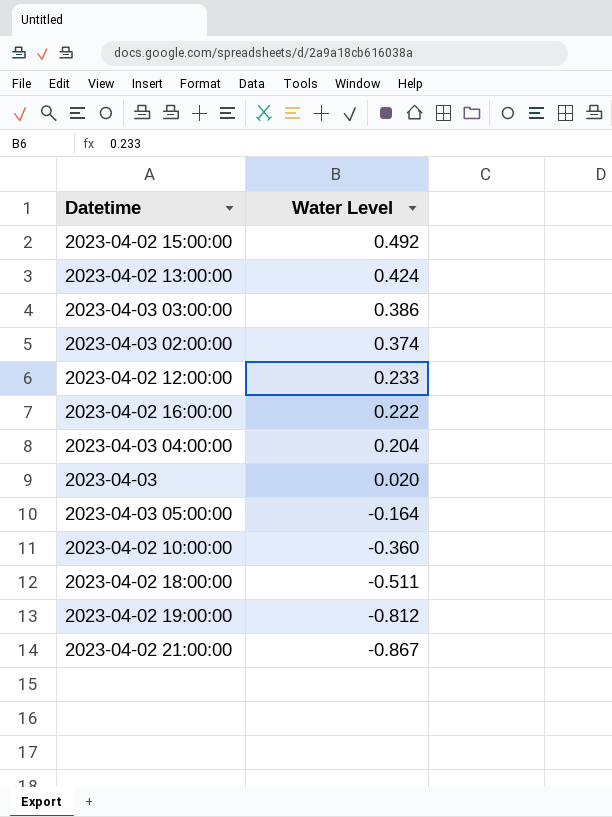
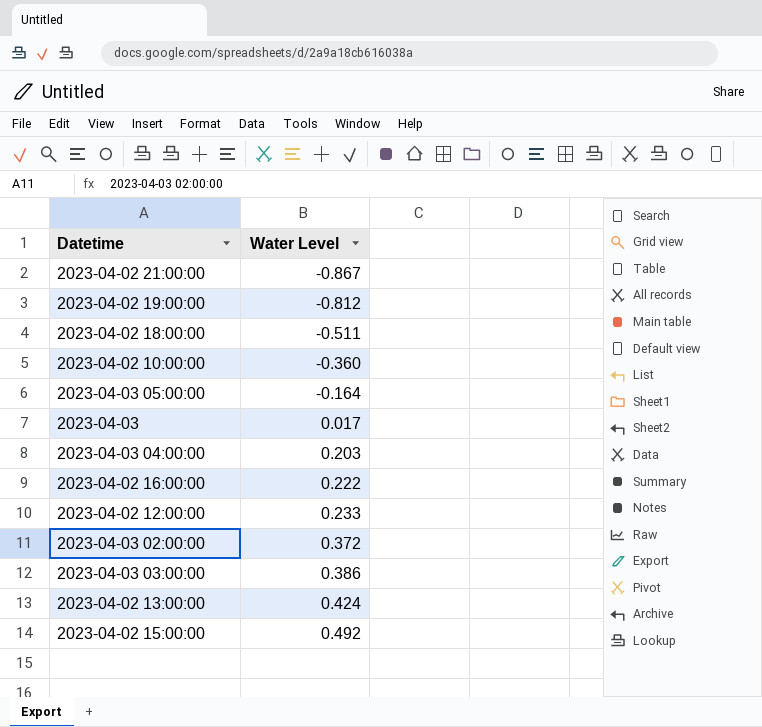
row order: Water Level descending -> Water Level ascending
2023-04-03 | Water Level: 0.020 -> 0.017
2023-04-03 04:00:00 | Water Level: 0.204 -> 0.203
2023-04-03 02:00:00 | Water Level: 0.374 -> 0.372

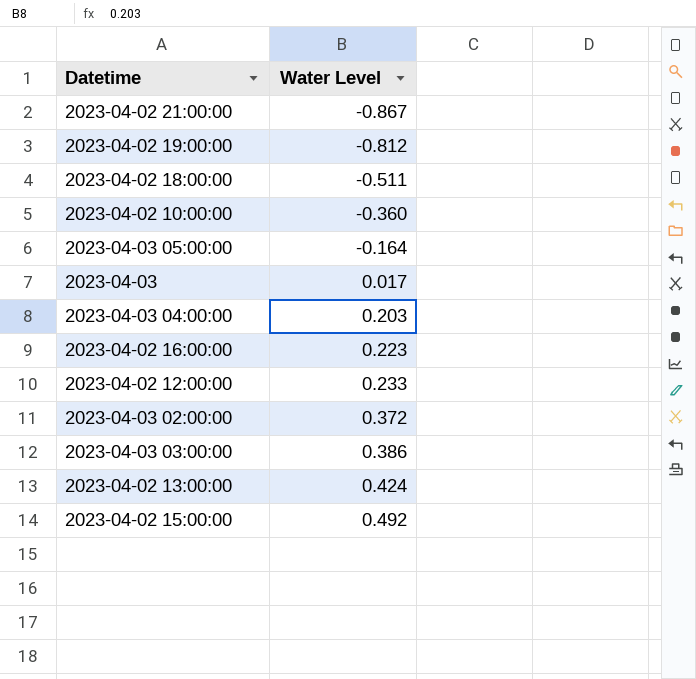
2023-04-02 16:00:00 | Water Level: 0.222 -> 0.223

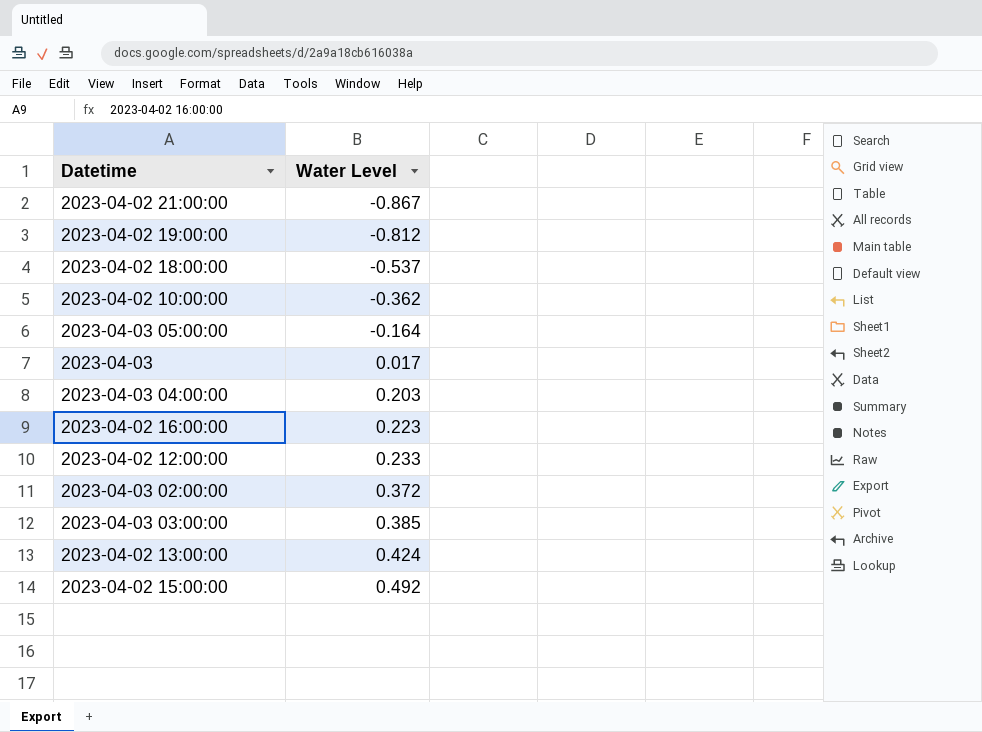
2023-04-02 18:00:00 | Water Level: -0.511 -> -0.537
2023-04-02 10:00:00 | Water Level: -0.360 -> -0.362
2023-04-03 03:00:00 | Water Level: 0.386 -> 0.385

